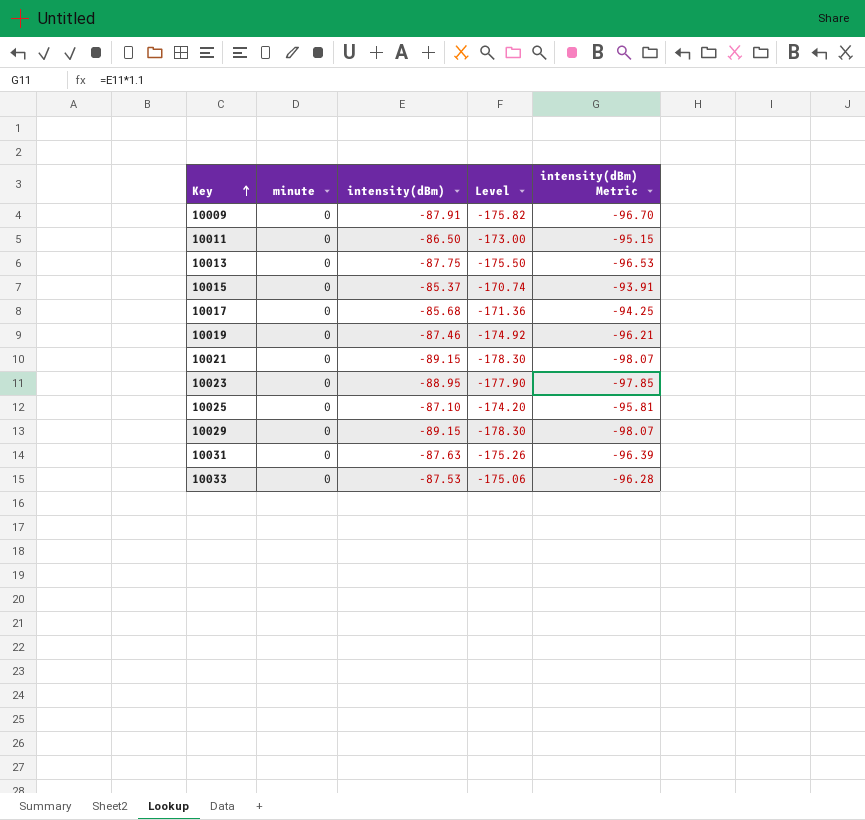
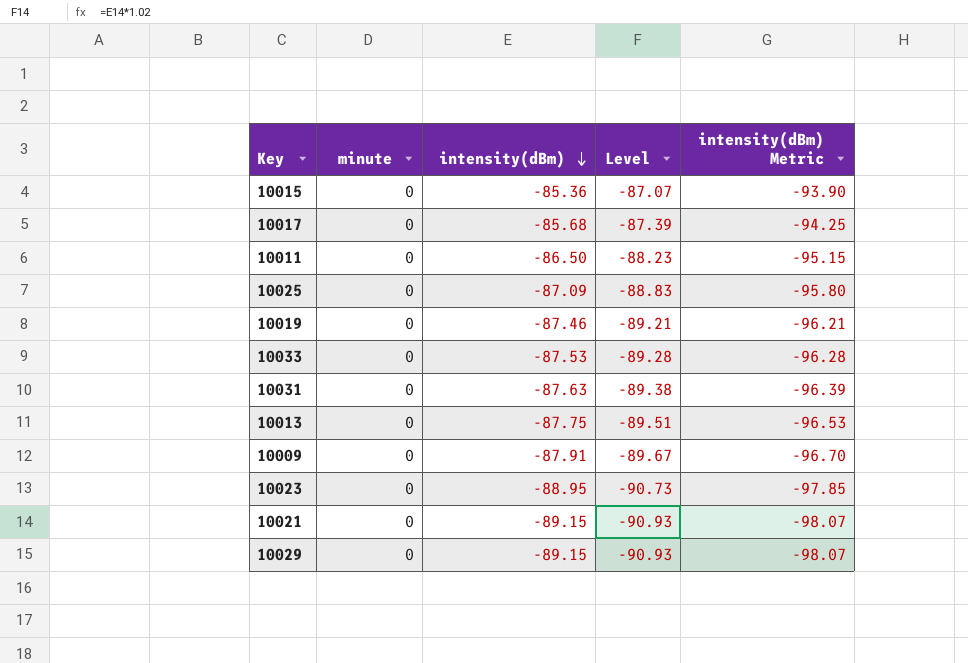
row order: Key ascending -> intensity(dBm) descending
column Level | formula: [intensity(dBm)] * 2 -> [intensity(dBm)] * 1.02
10015 | intensity(dBm): -85.37 -> -85.36
10015 | intensity(dBm) Metric: -93.91 -> -93.90
10025 | intensity(dBm): -87.10 -> -87.09
10025 | intensity(dBm) Metric: -95.81 -> -95.80

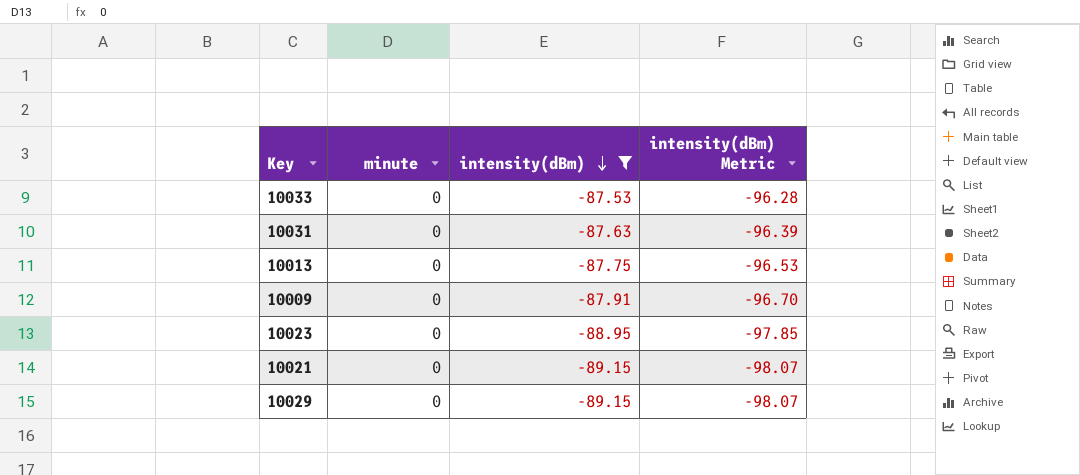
filter: none -> intensity(dBm) <= -87.53
column Level | formula: [intensity(dBm)] * 1.02 -> none

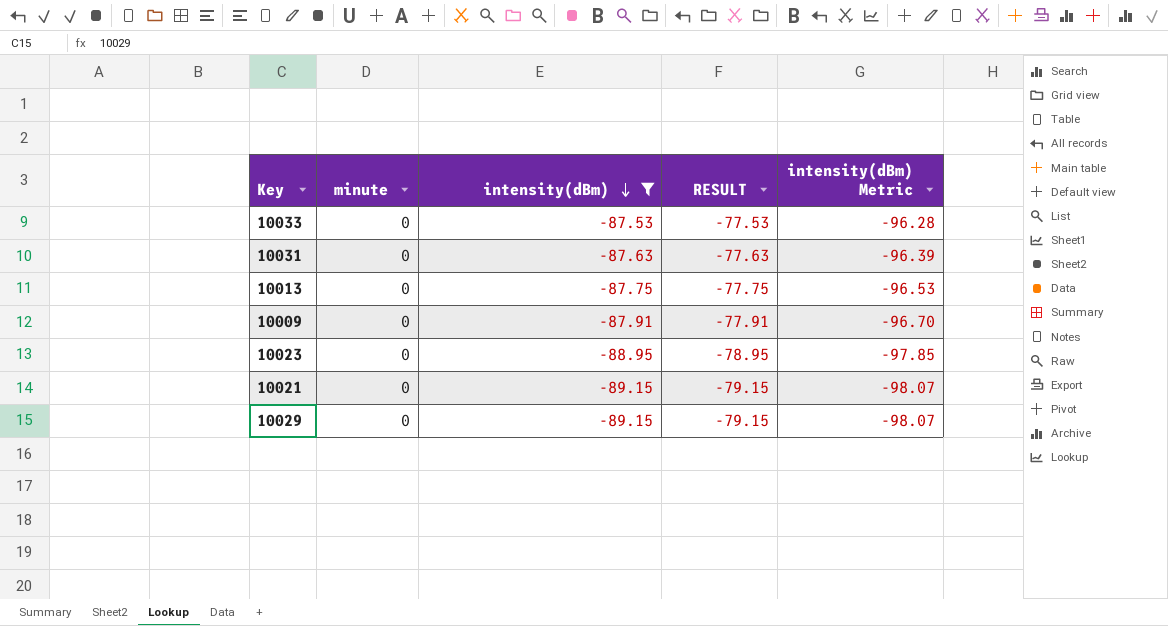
column RESULT | formula: none -> [intensity(dBm)] + 10

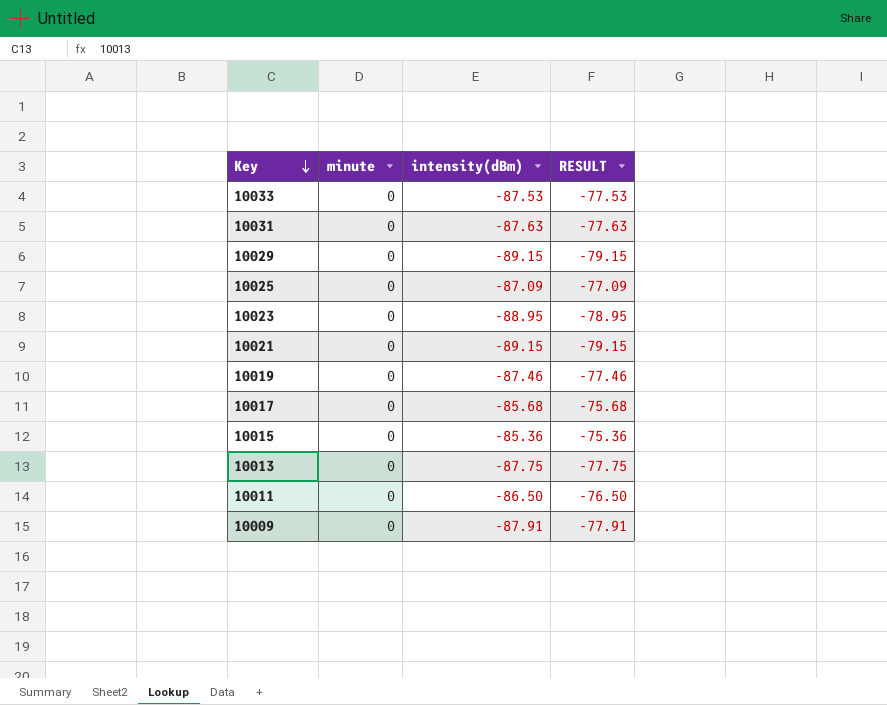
filter: intensity(dBm) <= -87.53 -> none
row order: intensity(dBm) descending -> Key descending
column intensity(dBm) Metric | formula: [intensity(dBm)] * 1.1 -> none

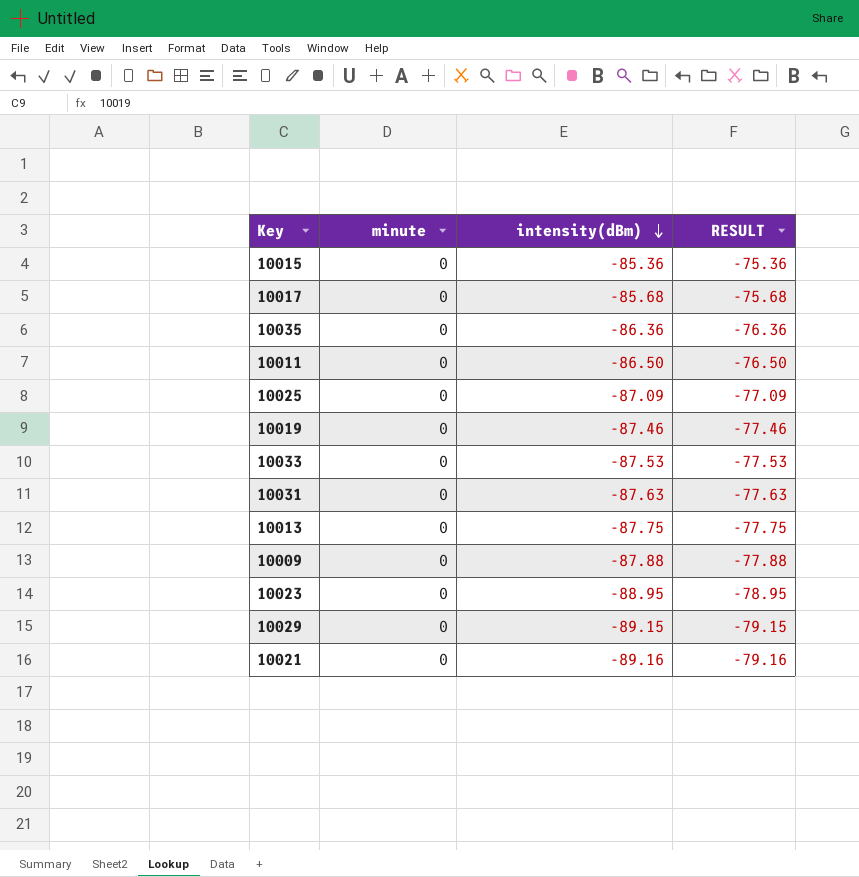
row order: Key descending -> intensity(dBm) descending
row 10035: none -> 0 | -86.36 | -76.36
10009 | intensity(dBm): -87.91 -> -87.88
10009 | RESULT: -77.91 -> -77.88
10021 | intensity(dBm): -89.15 -> -89.16
10021 | RESULT: -79.15 -> -79.16

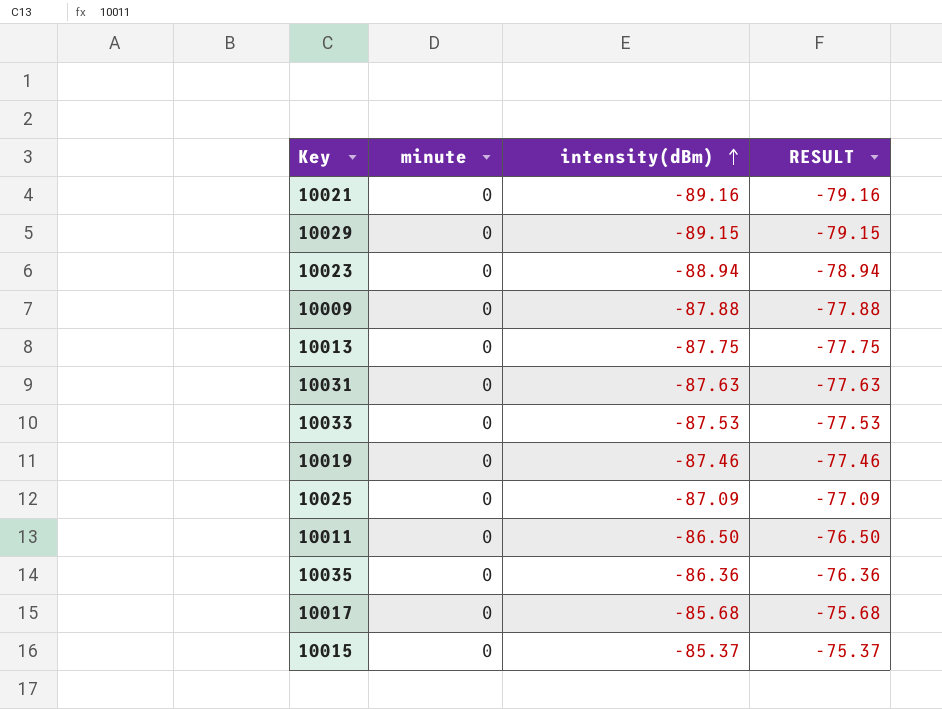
row order: intensity(dBm) descending -> intensity(dBm) ascending
10023 | intensity(dBm): -88.95 -> -88.94
10023 | RESULT: -78.95 -> -78.94
10015 | intensity(dBm): -85.36 -> -85.37
10015 | RESULT: -75.36 -> -75.37

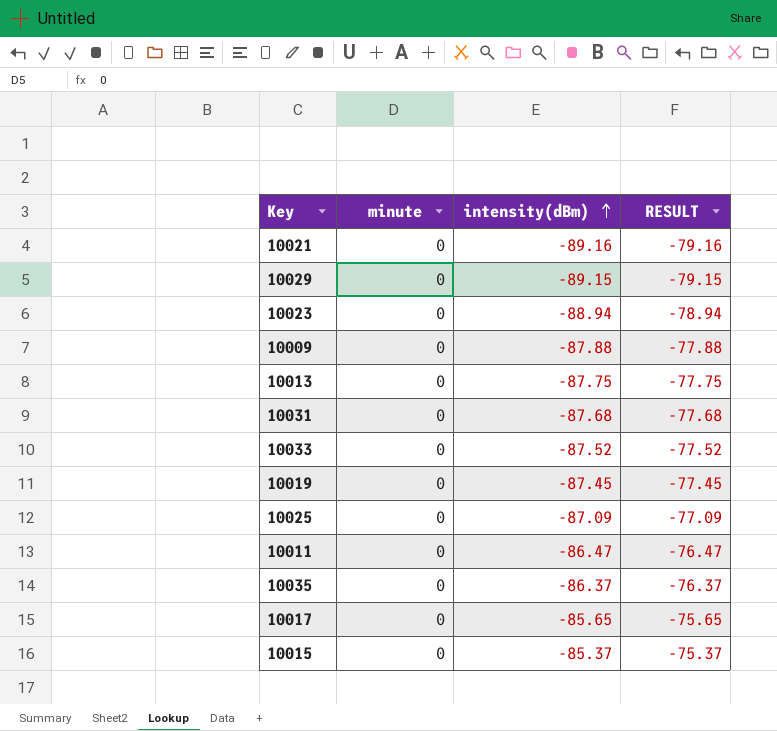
10031 | intensity(dBm): -87.63 -> -87.68
10031 | RESULT: -77.63 -> -77.68
10033 | intensity(dBm): -87.53 -> -87.52
10033 | RESULT: -77.53 -> -77.52
10019 | intensity(dBm): -87.46 -> -87.45
10019 | RESULT: -77.46 -> -77.45
10011 | intensity(dBm): -86.50 -> -86.47
10011 | RESULT: -76.50 -> -76.47
10035 | intensity(dBm): -86.36 -> -86.37
10035 | RESULT: -76.36 -> -76.37
10017 | intensity(dBm): -85.68 -> -85.65
10017 | RESULT: -75.68 -> -75.65

